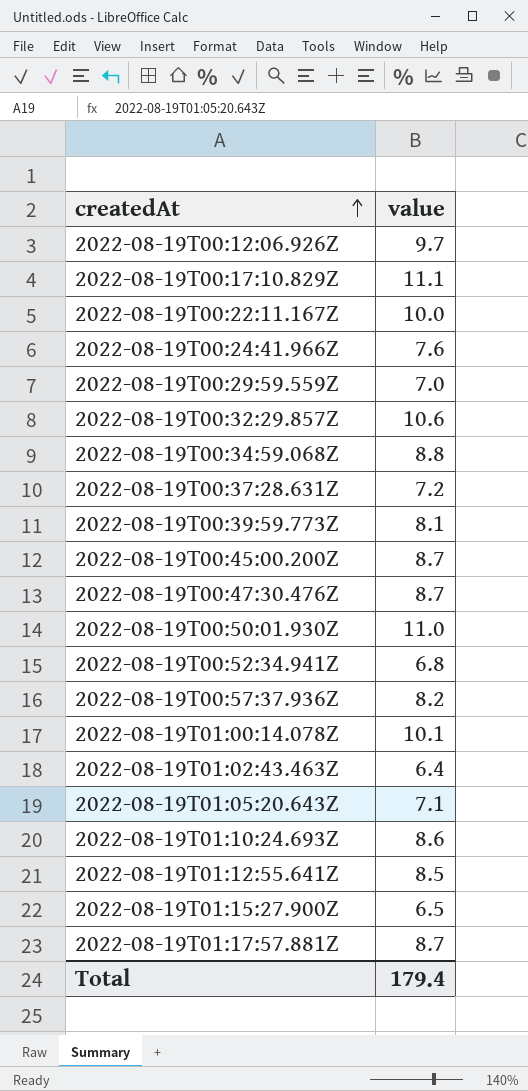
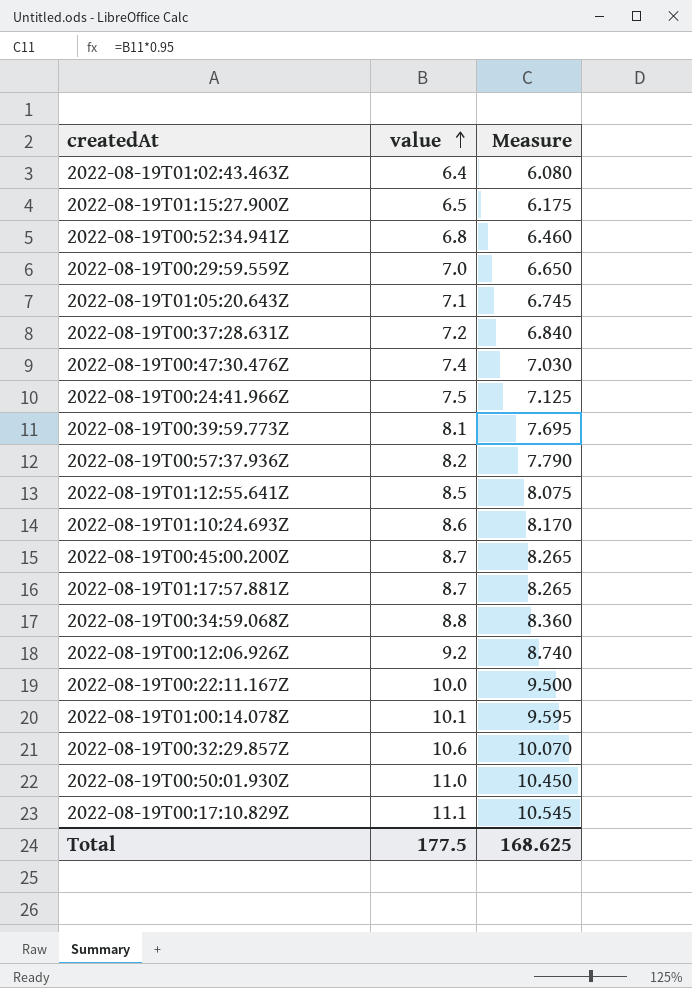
row order: createdAt ascending -> value ascending
column Measure | formula: none -> [value] * 0.95
2022-08-19T00:47:30.476Z | value: 8.7 -> 7.4
2022-08-19T00:24:41.966Z | value: 7.6 -> 7.5
2022-08-19T00:12:06.926Z | value: 9.7 -> 9.2
Total | value: 179.4 -> 177.5

